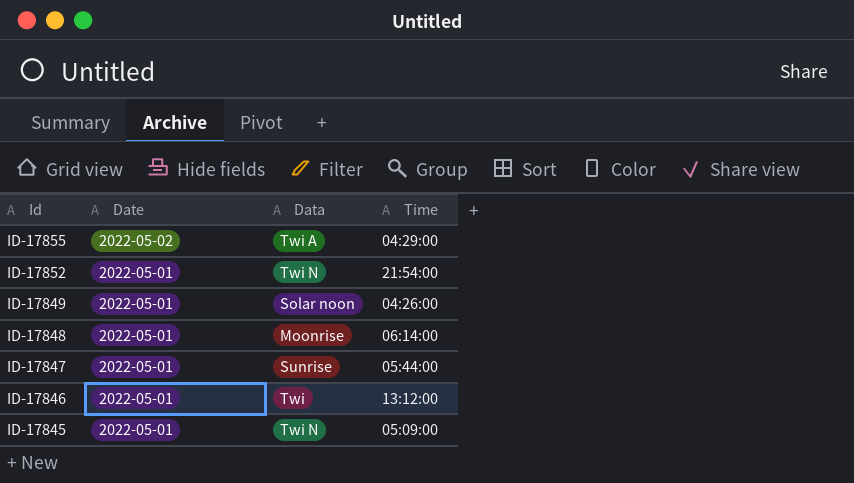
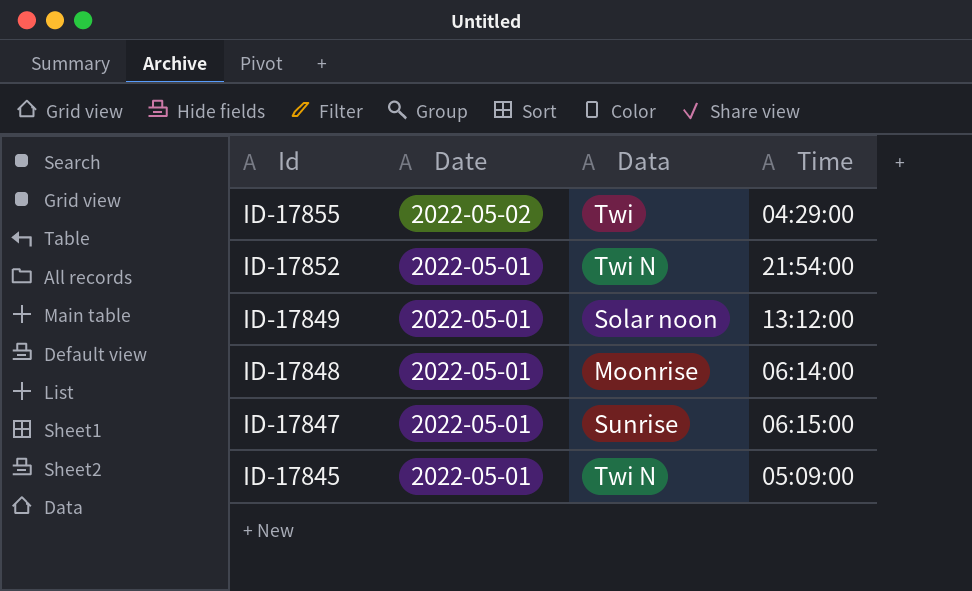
row ID-17846: 2022-05-01 | Twi | 13:12:00 -> none
ID-17855 | Data: Twi A -> Twi
ID-17849 | Time: 04:26:00 -> 13:12:00
ID-17847 | Time: 05:44:00 -> 06:15:00

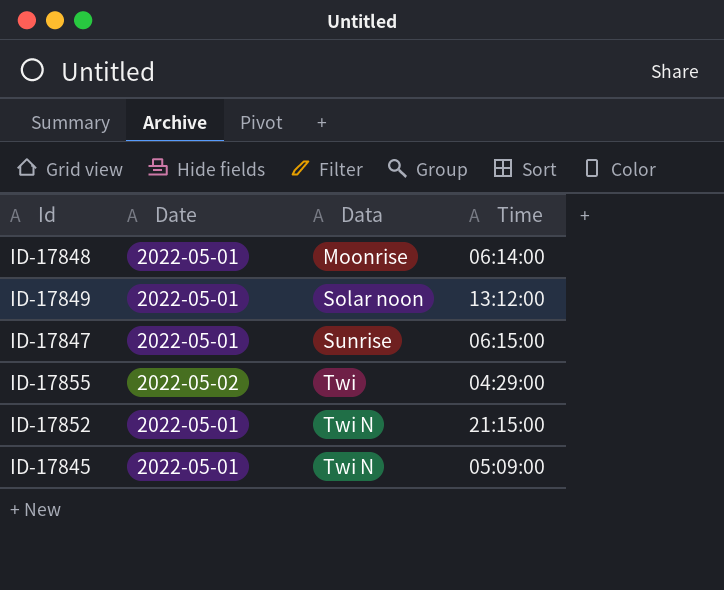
row order: Id descending -> Data ascending
ID-17852 | Time: 21:54:00 -> 21:15:00

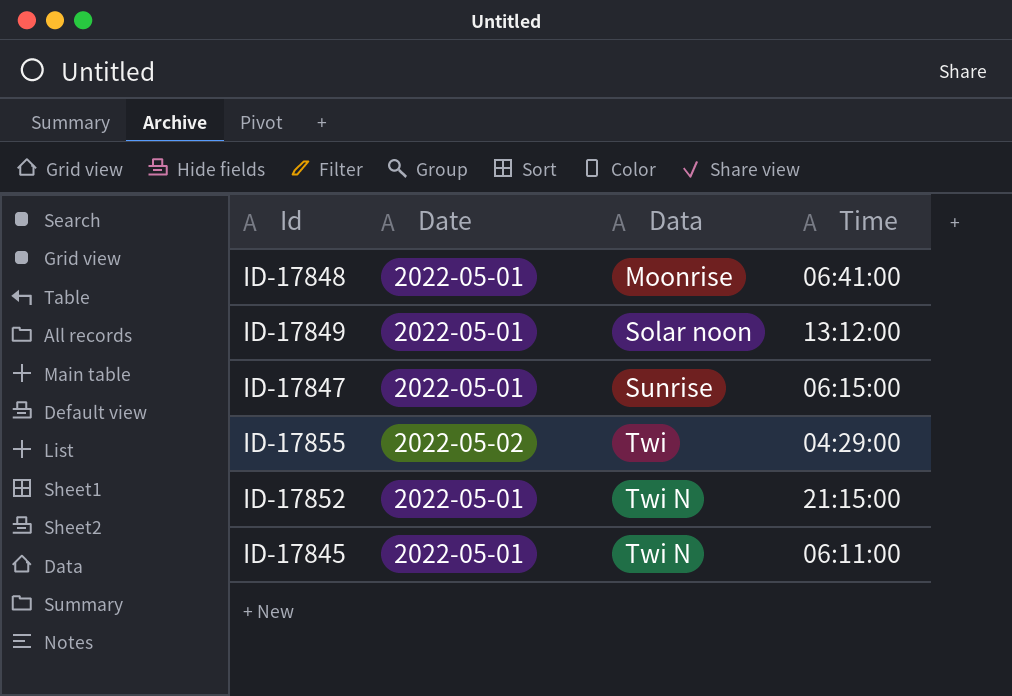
ID-17848 | Time: 06:14:00 -> 06:41:00
ID-17845 | Time: 05:09:00 -> 06:11:00

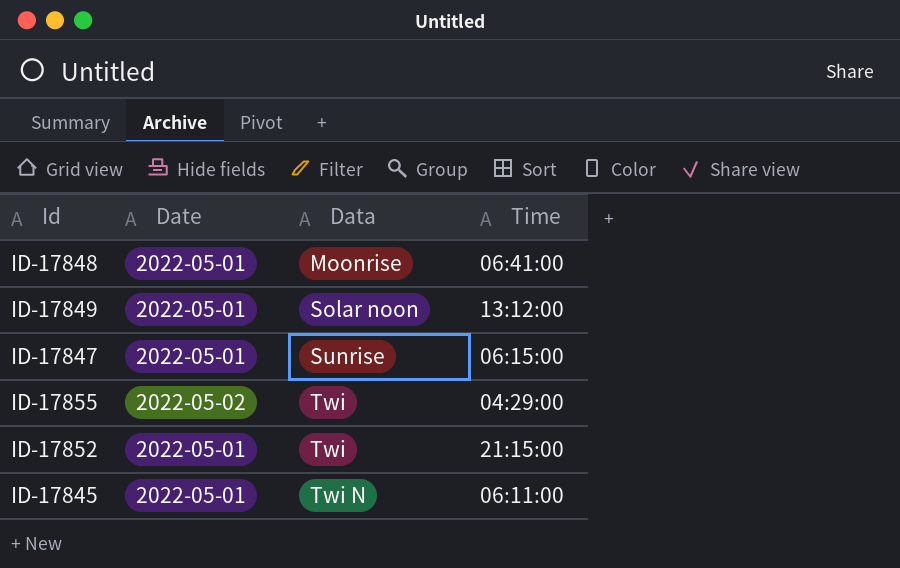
ID-17852 | Data: Twi N -> Twi

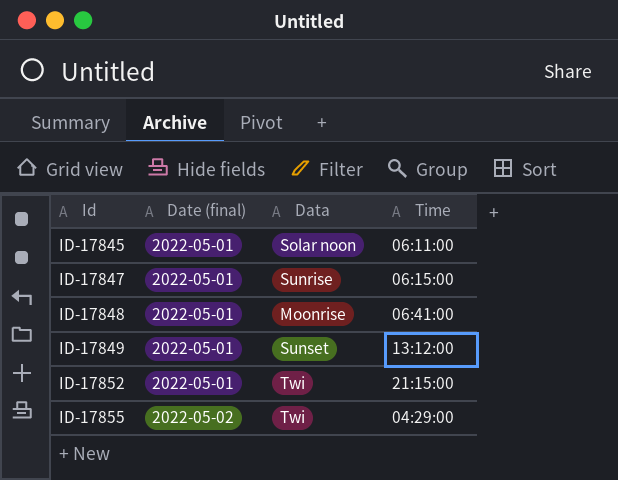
row order: Data ascending -> Id ascending
column name: Date -> Date (final)
ID-17845 | Data: Twi N -> Solar noon
ID-17849 | Data: Solar noon -> Sunset

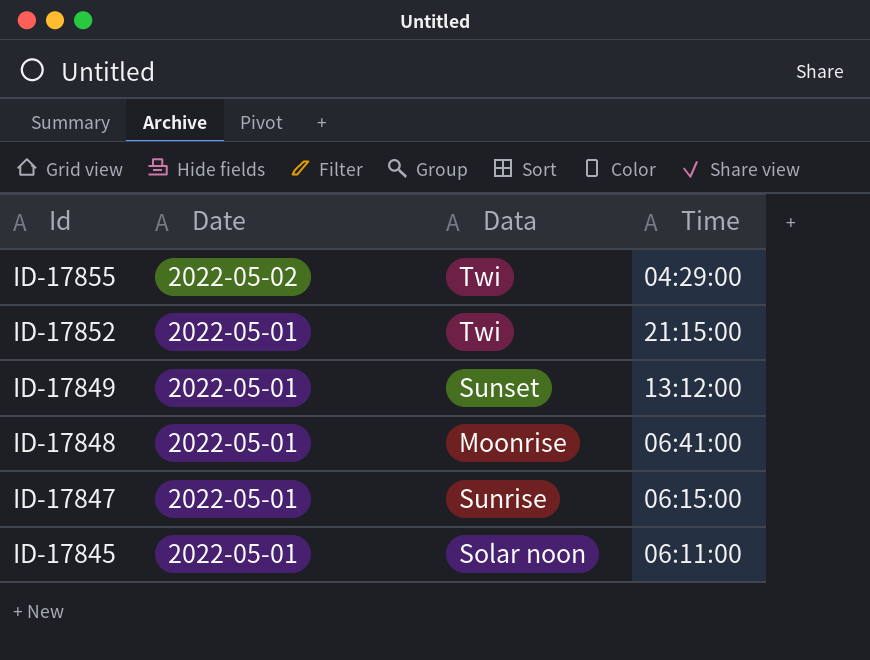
row order: Id ascending -> Id descending
column name: Date (final) -> Date

